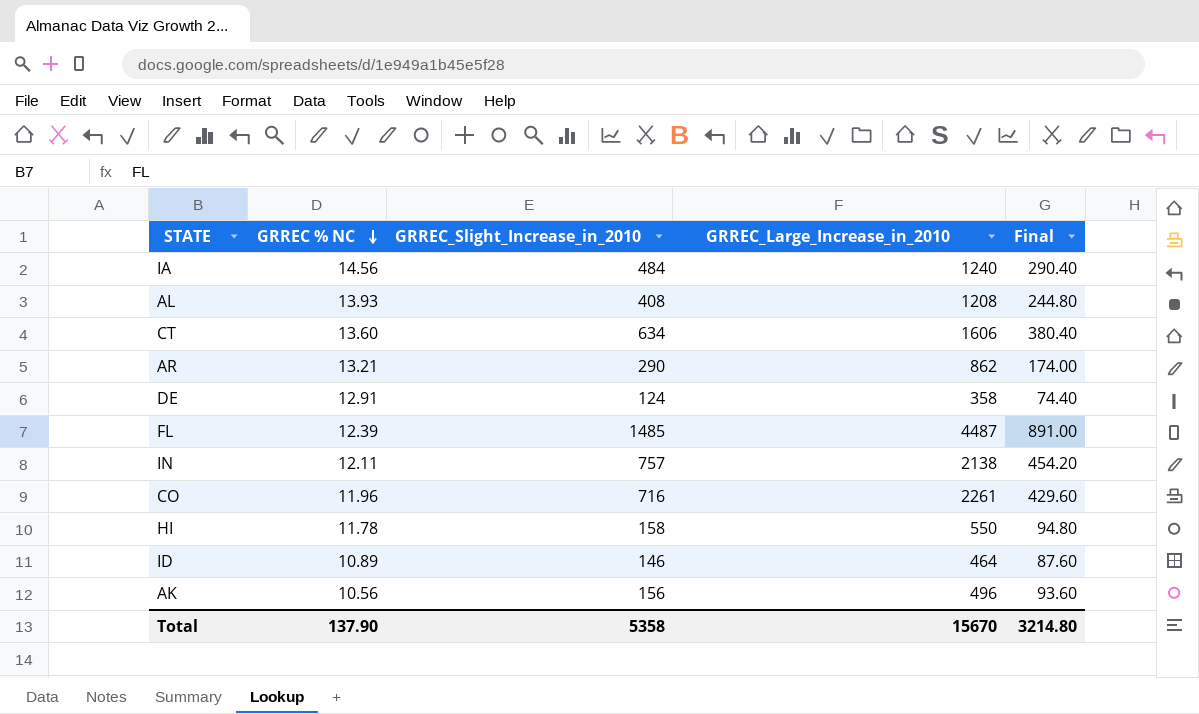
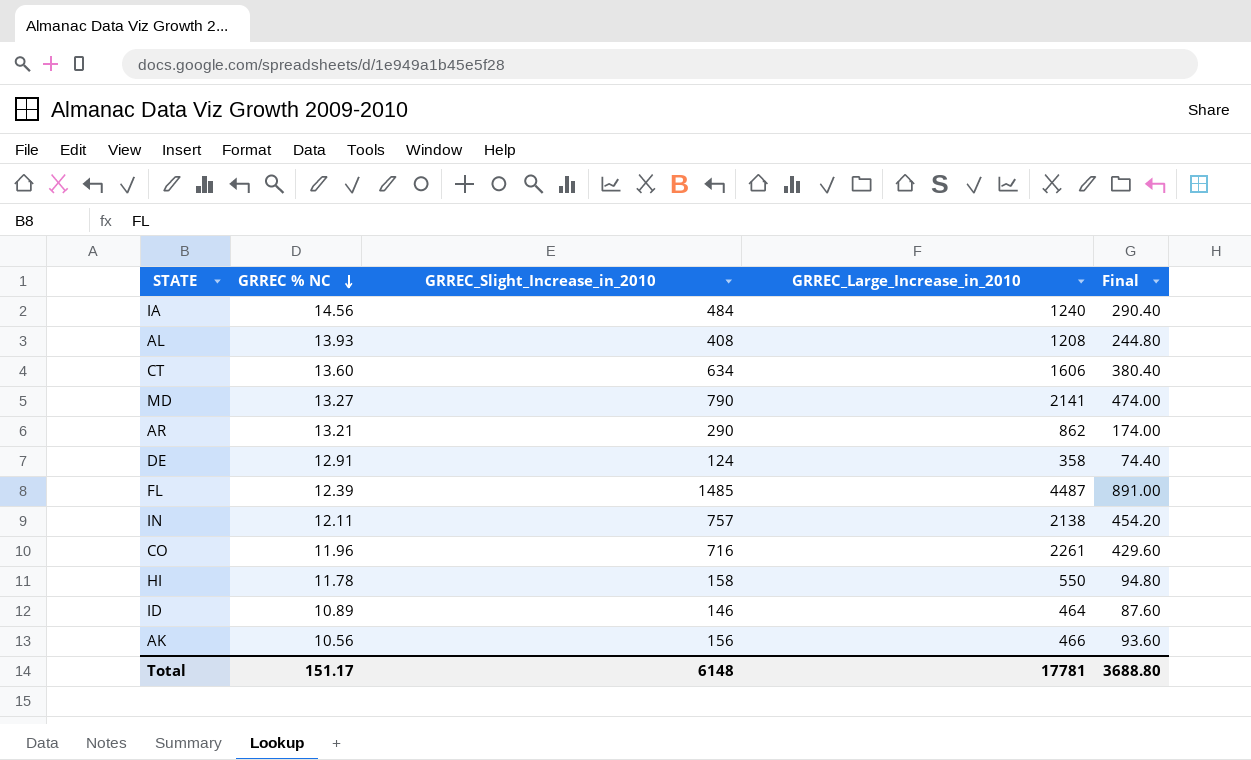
row MD: none -> 13.27 | 790 | 2141 | 474.00
AK | GRREC_Large_Increase_in_2010: 496 -> 466
Total | GRREC % NC: 137.90 -> 151.17
Total | GRREC_Slight_Increase_in_2010: 5358 -> 6148
Total | GRREC_Large_Increase_in_2010: 15670 -> 17781
Total | Final: 3214.80 -> 3688.80

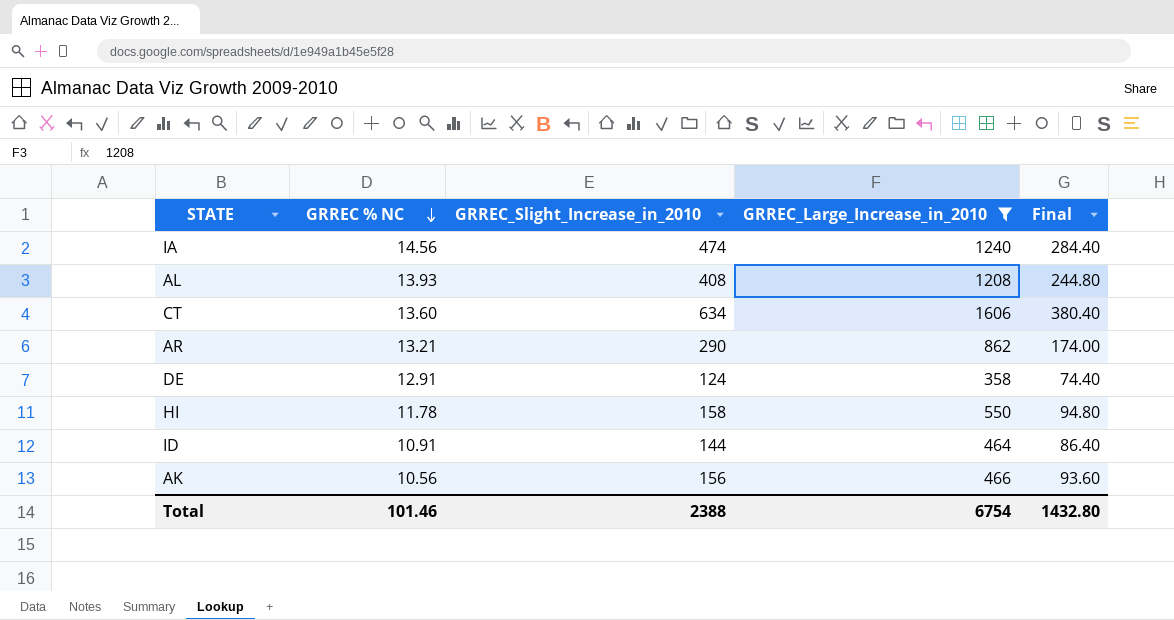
filter: none -> GRREC_Large_Increase_in_2010 <= 1606
IA | GRREC_Slight_Increase_in_2010: 484 -> 474
IA | Final: 290.40 -> 284.40
ID | GRREC % NC: 10.89 -> 10.91
ID | GRREC_Slight_Increase_in_2010: 146 -> 144
ID | Final: 87.60 -> 86.40
Total | GRREC % NC: 151.17 -> 101.46
Total | GRREC_Slight_Increase_in_2010: 6148 -> 2388
Total | GRREC_Large_Increase_in_2010: 17781 -> 6754
Total | Final: 3688.80 -> 1432.80

